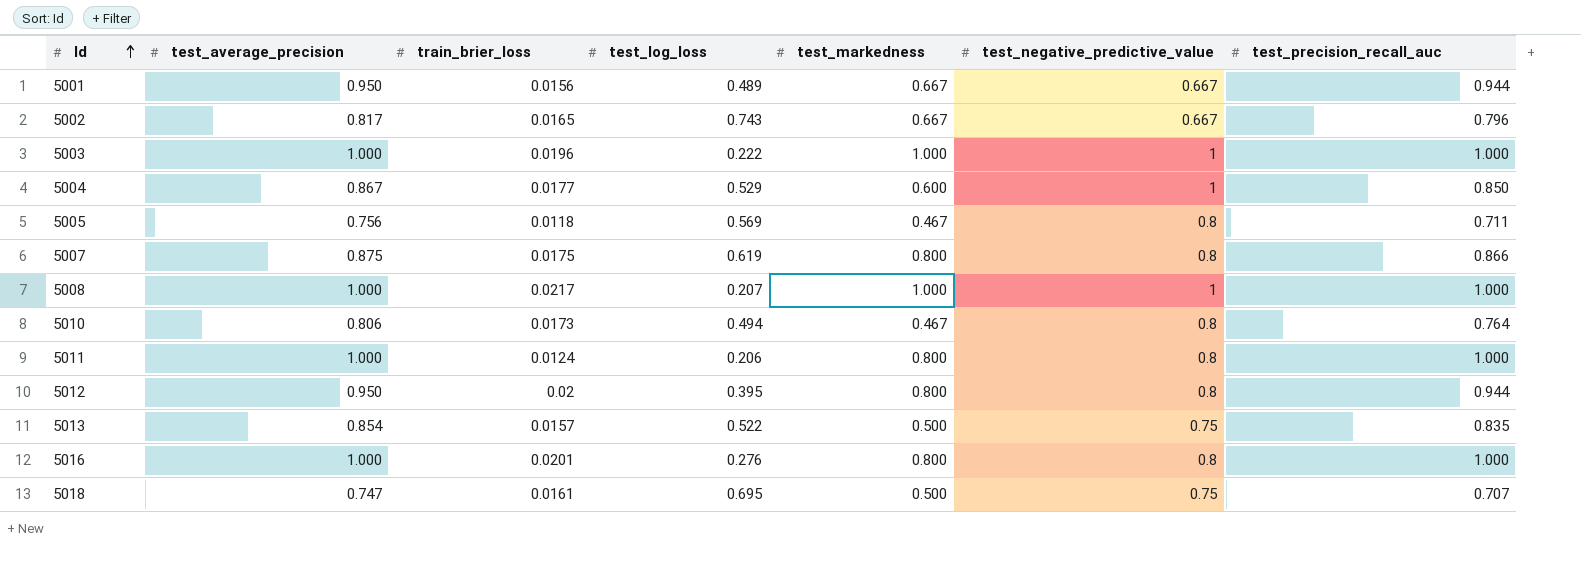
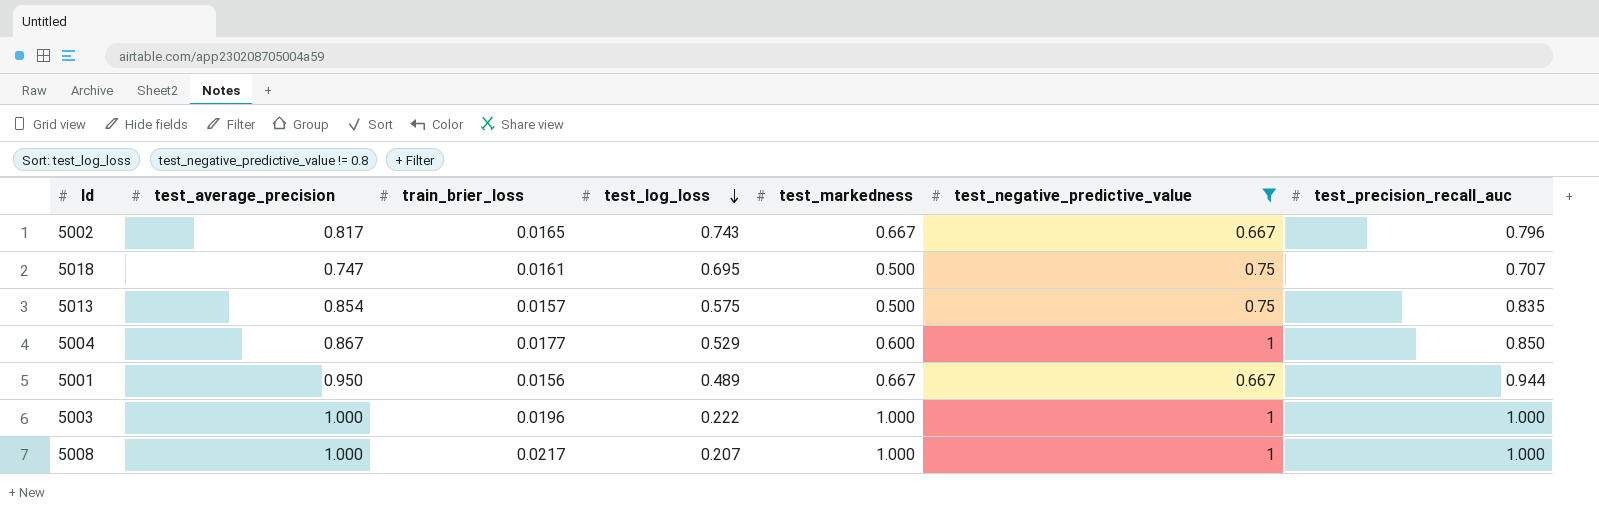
filter: none -> test_negative_predictive_value != 0.8
row order: Id ascending -> test_log_loss descending
5013 | test_log_loss: 0.522 -> 0.575

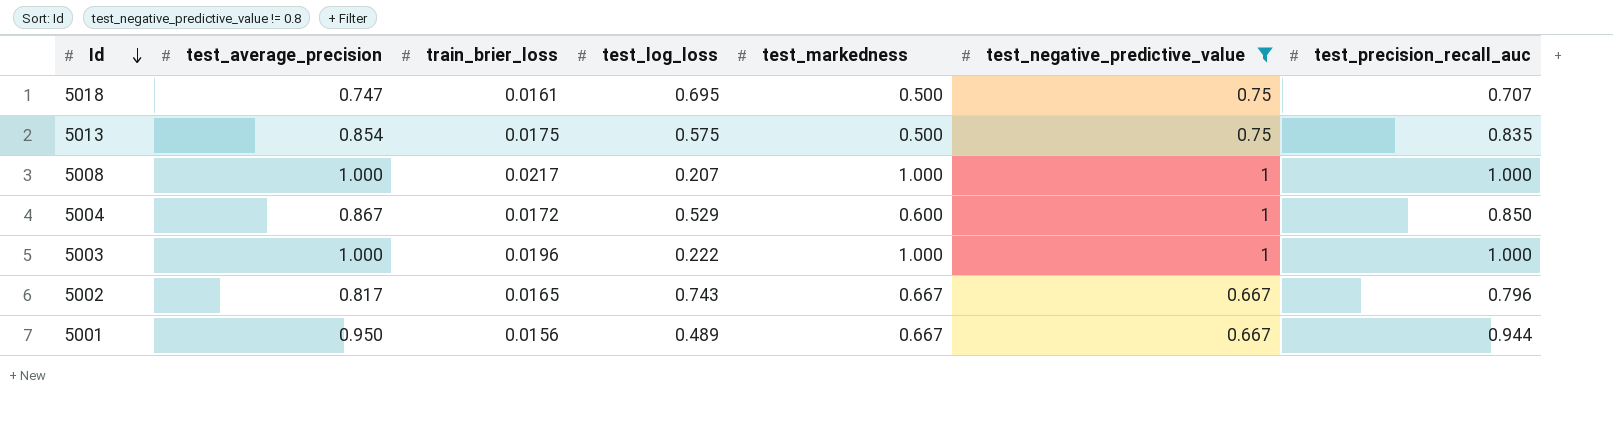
row order: test_log_loss descending -> Id descending
5013 | train_brier_loss: 0.0157 -> 0.0175
5004 | train_brier_loss: 0.0177 -> 0.0172

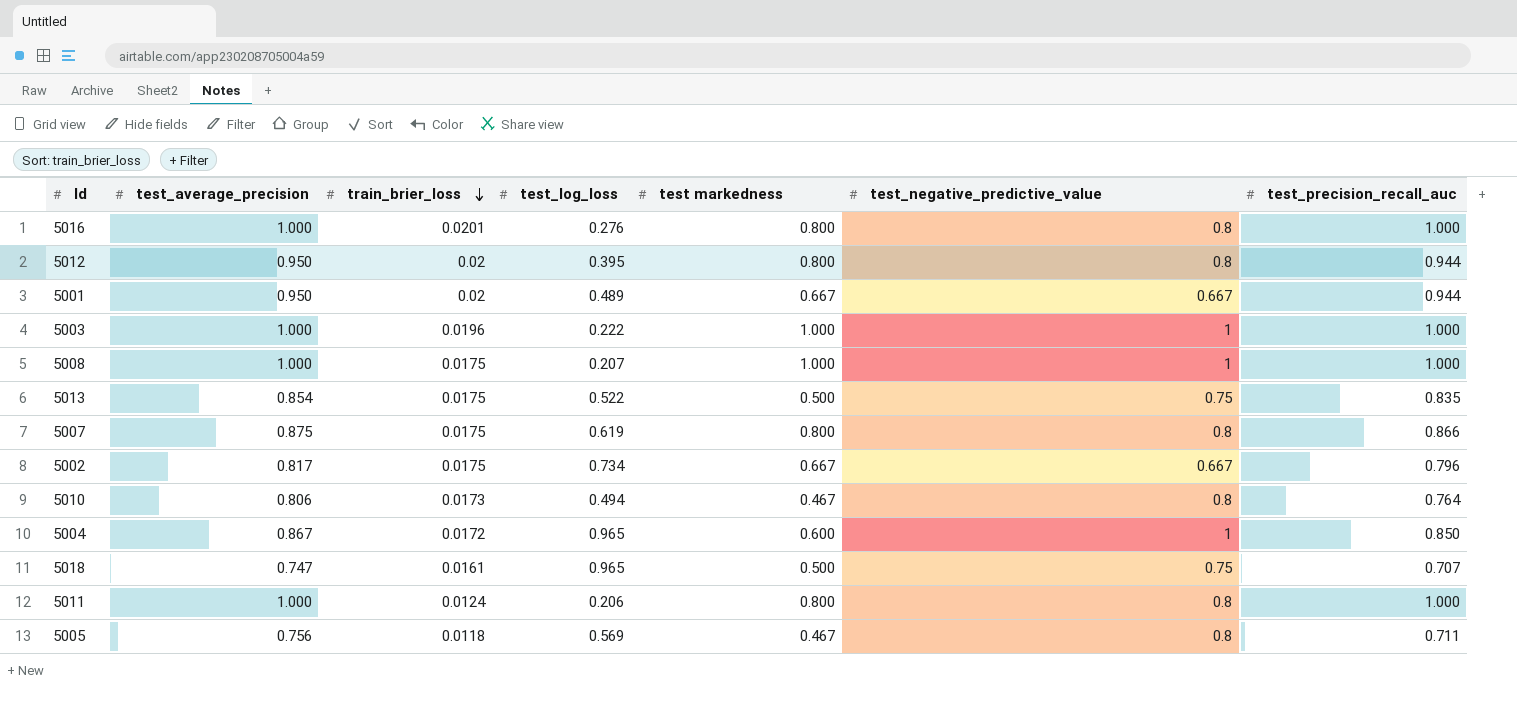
filter: test_negative_predictive_value != 0.8 -> none
row order: Id descending -> train_brier_loss descending
column name: test_markedness -> test markedness
5001 | train_brier_loss: 0.0156 -> 0.02
5008 | train_brier_loss: 0.0217 -> 0.0175
5013 | test_log_loss: 0.575 -> 0.522
5002 | train_brier_loss: 0.0165 -> 0.0175
5002 | test_log_loss: 0.743 -> 0.734
5004 | test_log_loss: 0.529 -> 0.965
5018 | test_log_loss: 0.695 -> 0.965

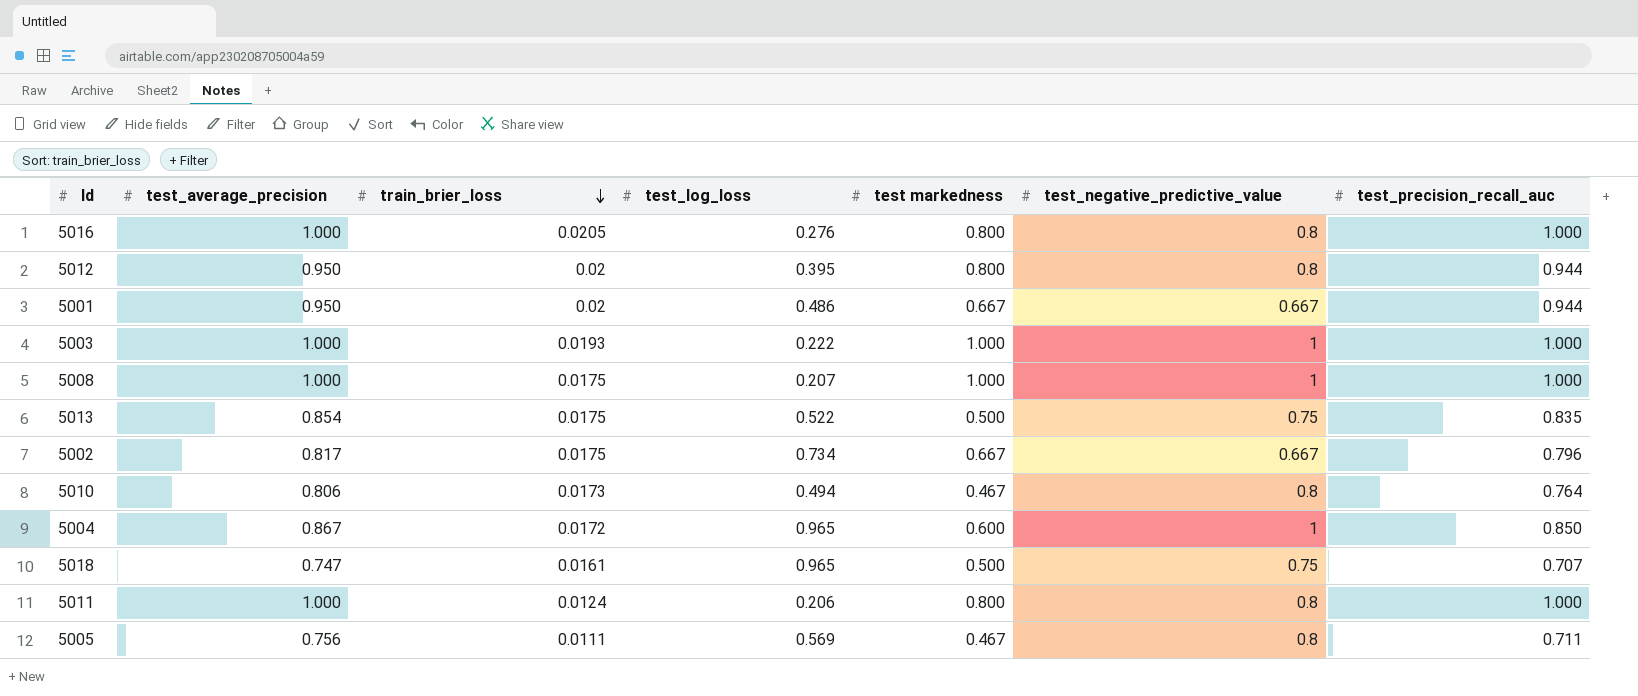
row 5007: 0.875 | 0.0175 | 0.619 | 0.800 | 0.8 | 0.866 -> none
5016 | train_brier_loss: 0.0201 -> 0.0205
5001 | test_log_loss: 0.489 -> 0.486
5003 | train_brier_loss: 0.0196 -> 0.0193
5005 | train_brier_loss: 0.0118 -> 0.0111

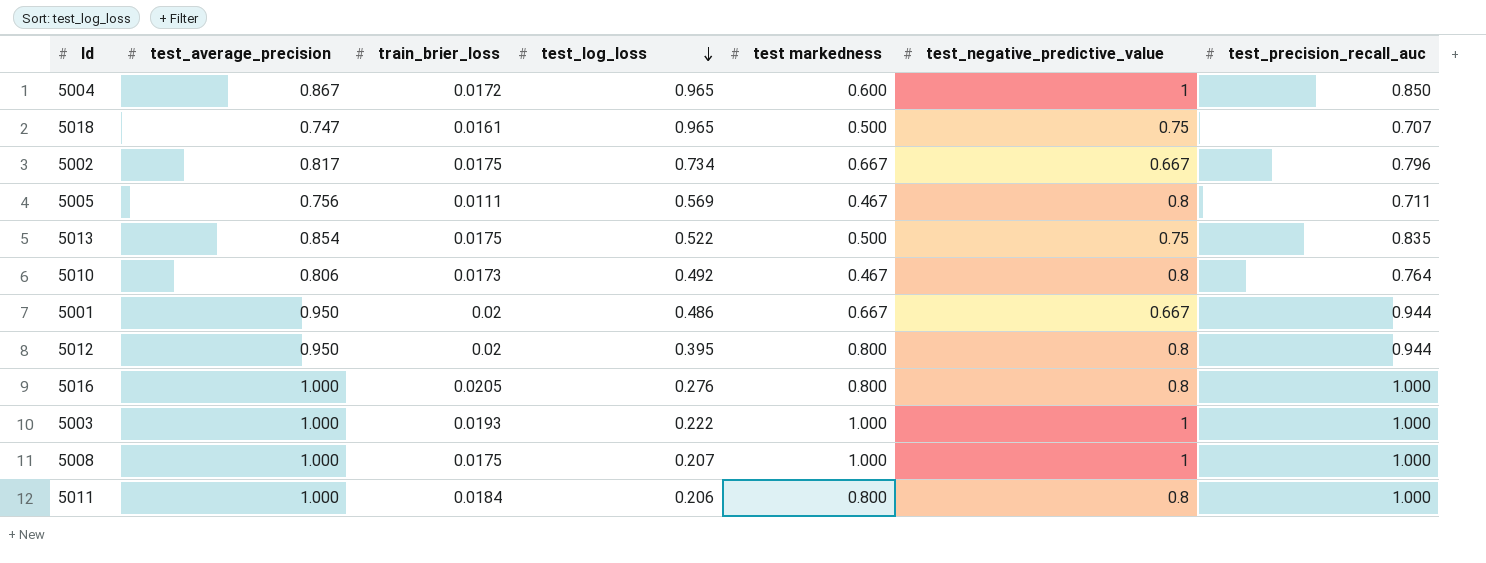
row order: train_brier_loss descending -> test_log_loss descending
5010 | test_log_loss: 0.494 -> 0.492
5011 | train_brier_loss: 0.0124 -> 0.0184

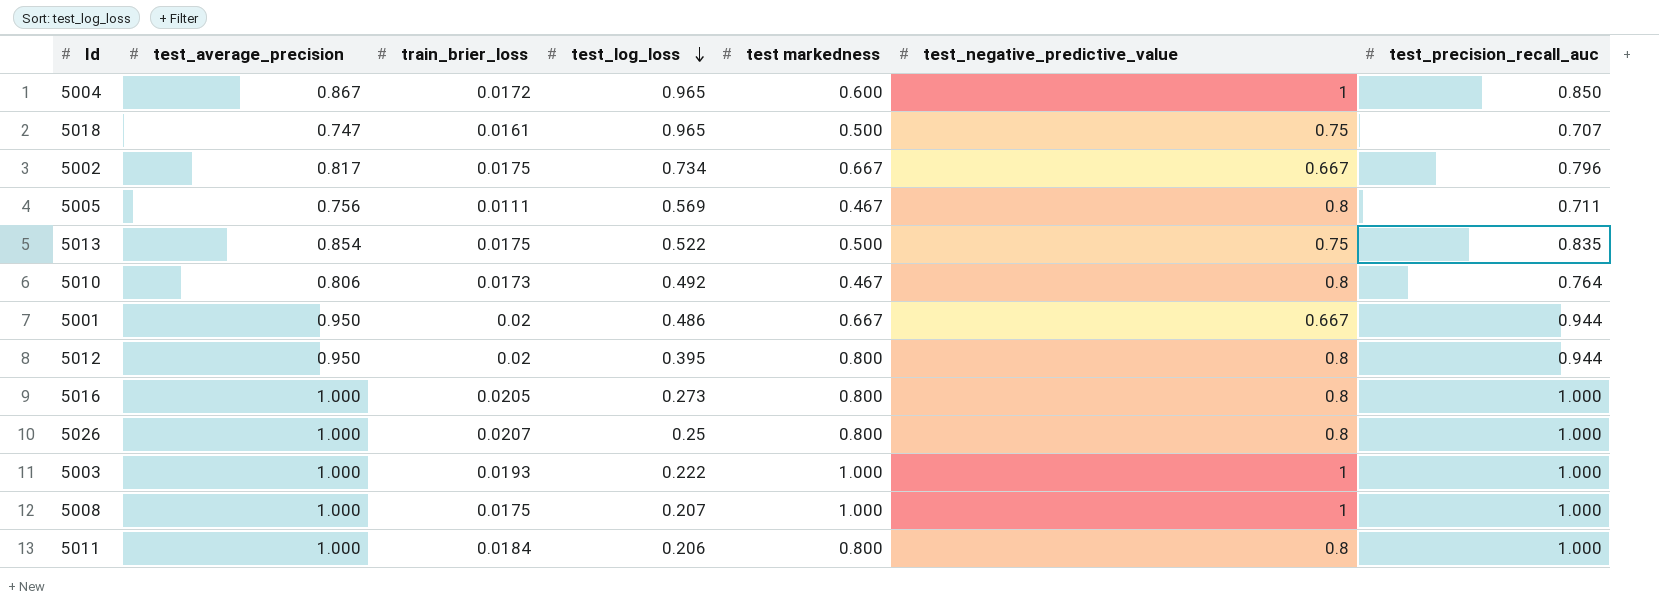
5016 | test_log_loss: 0.276 -> 0.273
row 5026: none -> 1.000 | 0.0207 | 0.25 | 0.800 | 0.8 | 1.000

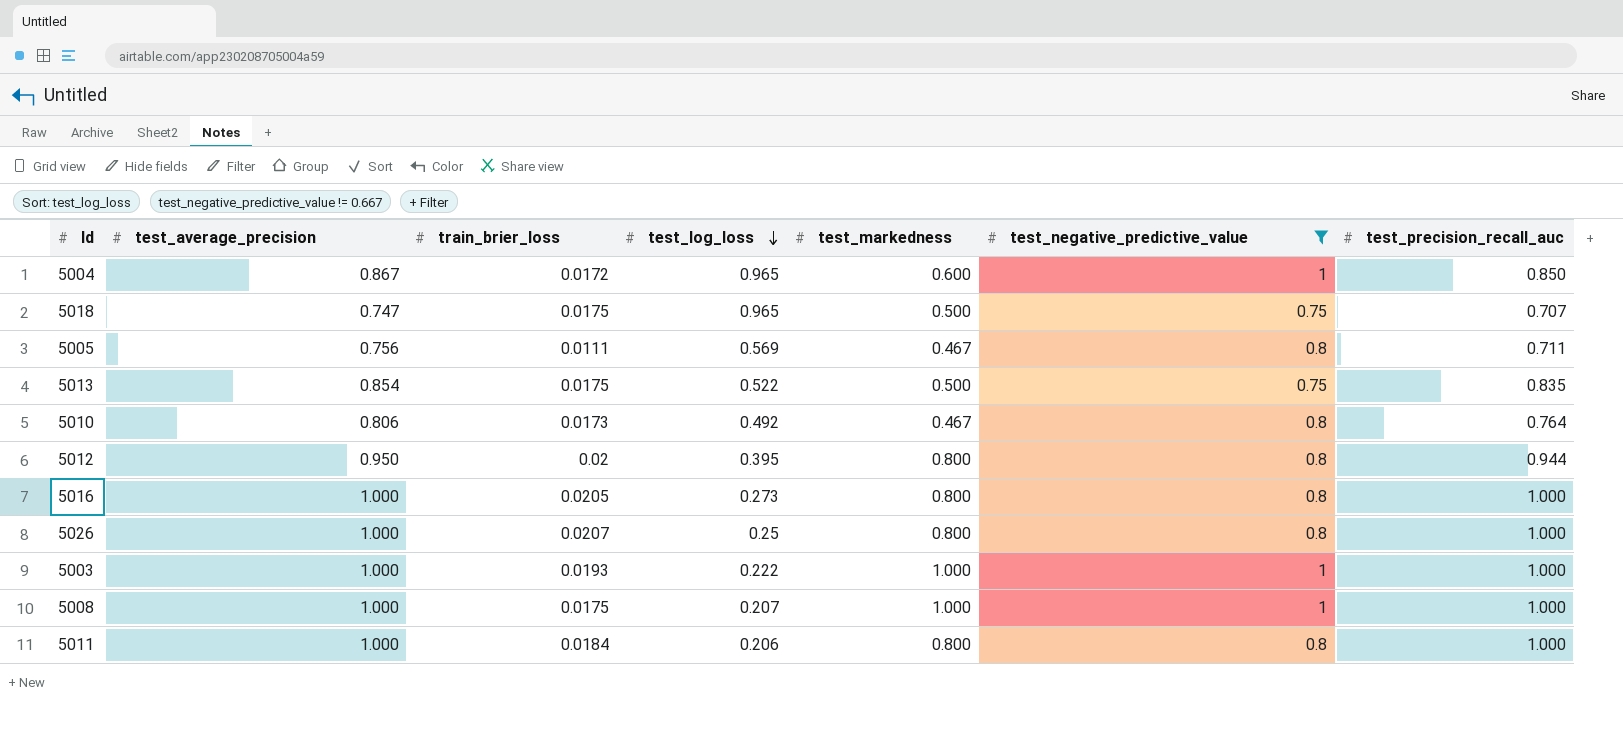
filter: none -> test_negative_predictive_value != 0.667
column name: test markedness -> test_markedness
5018 | train_brier_loss: 0.0161 -> 0.0175

